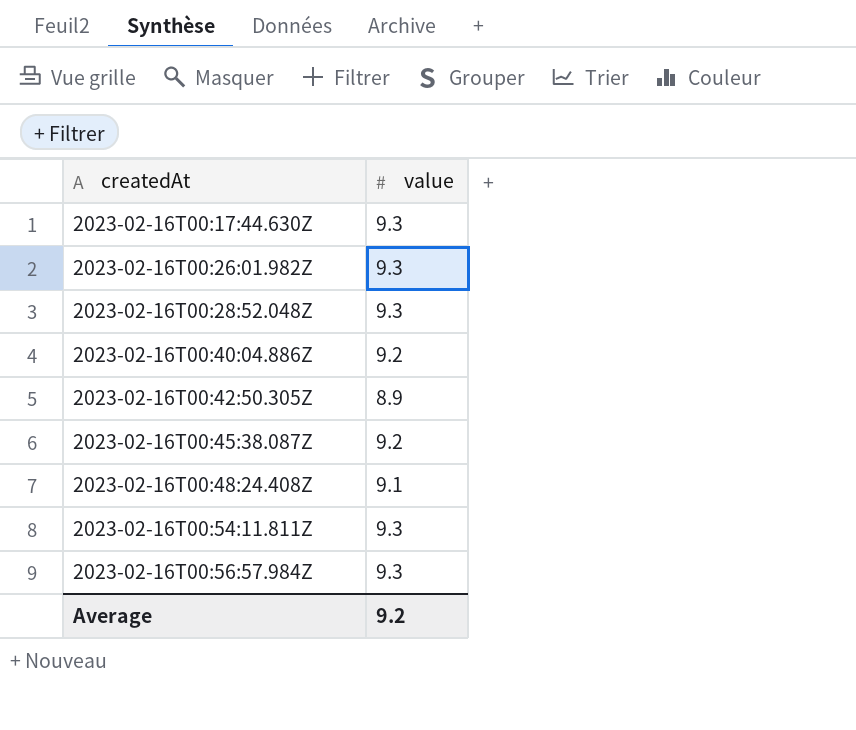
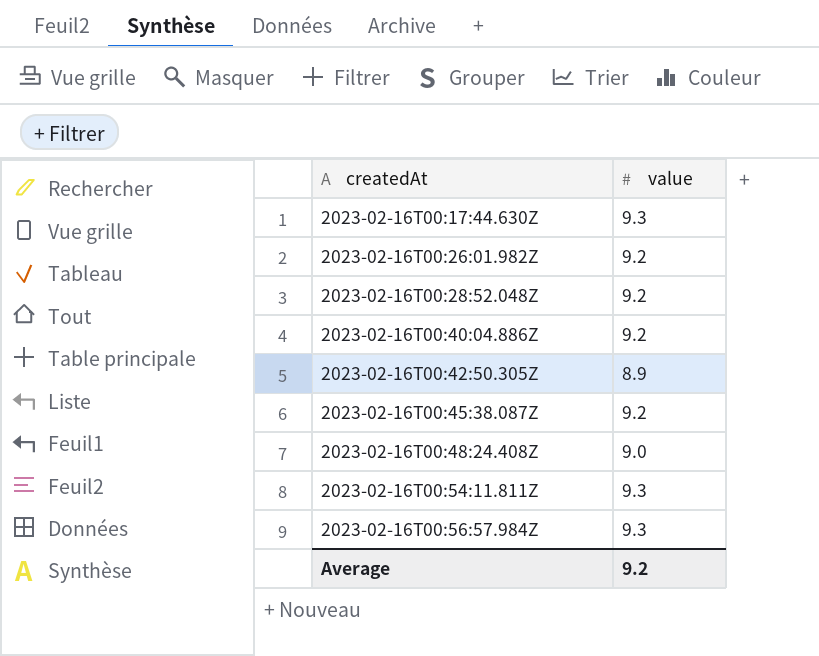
2023-02-16T00:26:01.982Z | value: 9.3 -> 9.2
2023-02-16T00:28:52.048Z | value: 9.3 -> 9.2
2023-02-16T00:48:24.408Z | value: 9.1 -> 9.0

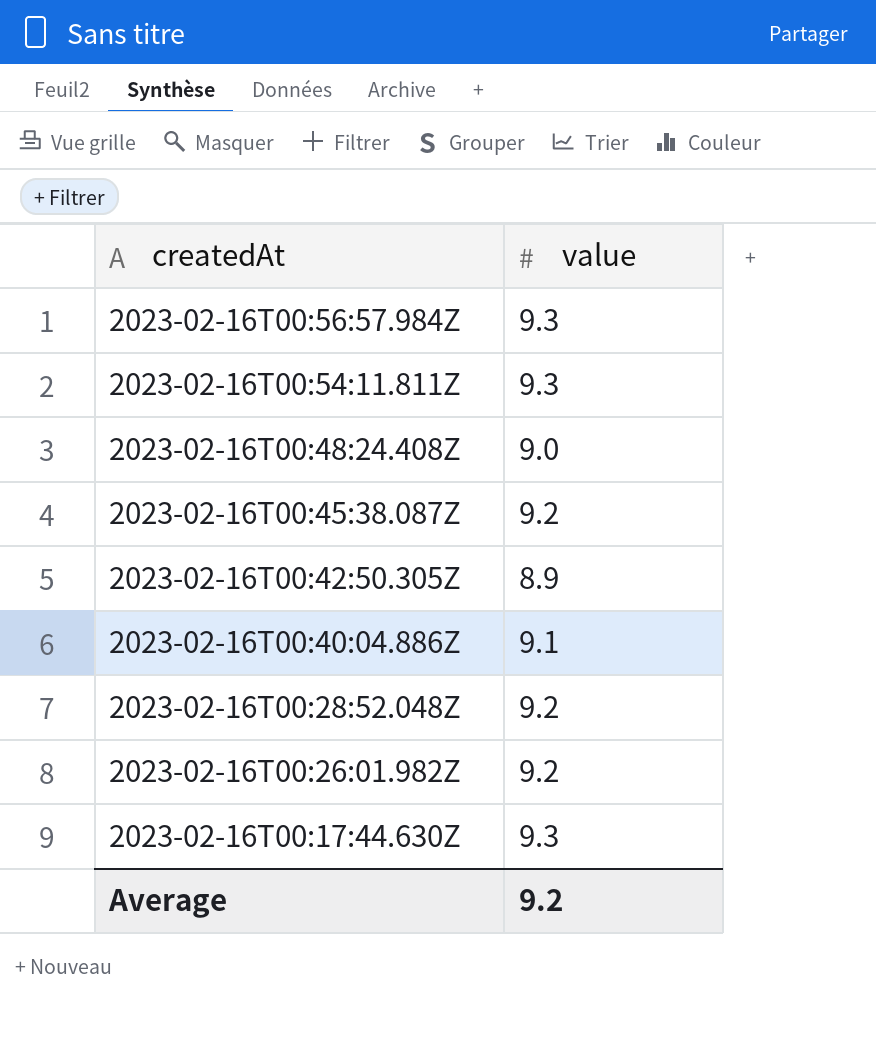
row order: createdAt ascending -> createdAt descending
2023-02-16T00:40:04.886Z | value: 9.2 -> 9.1

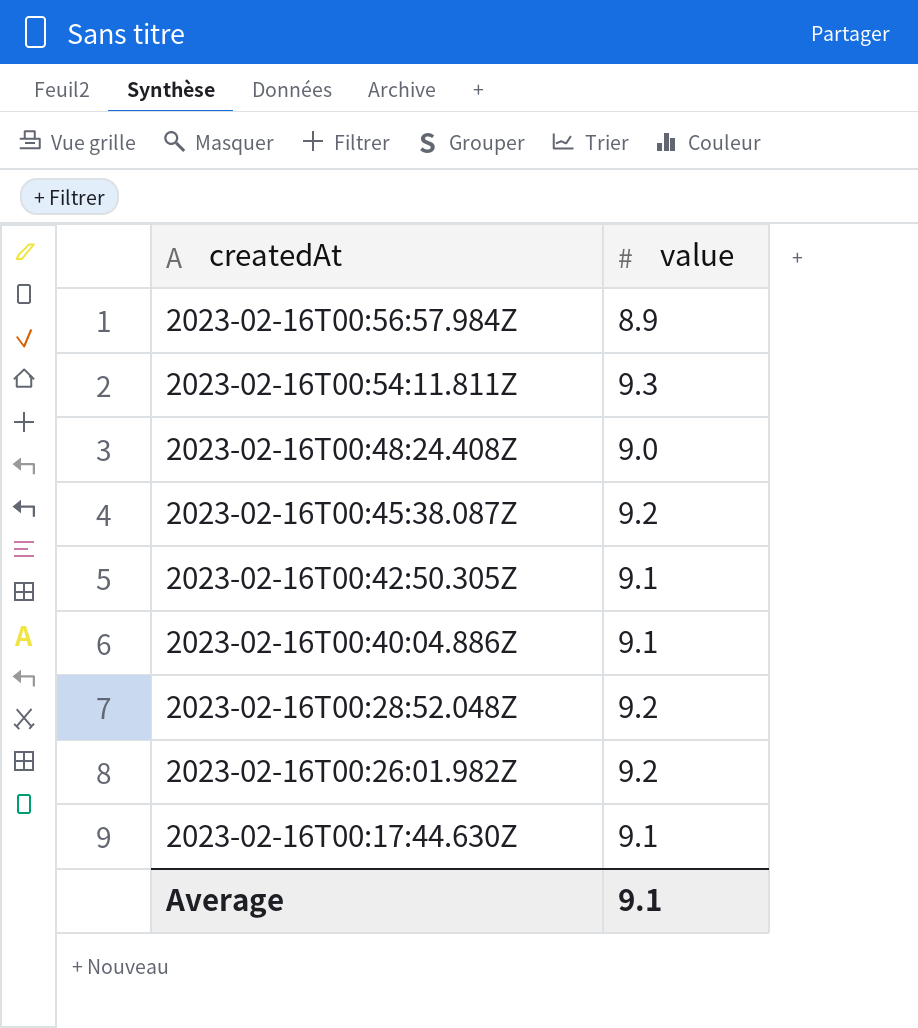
2023-02-16T00:56:57.984Z | value: 9.3 -> 8.9
2023-02-16T00:42:50.305Z | value: 8.9 -> 9.1
2023-02-16T00:17:44.630Z | value: 9.3 -> 9.1
Average | value: 9.2 -> 9.1

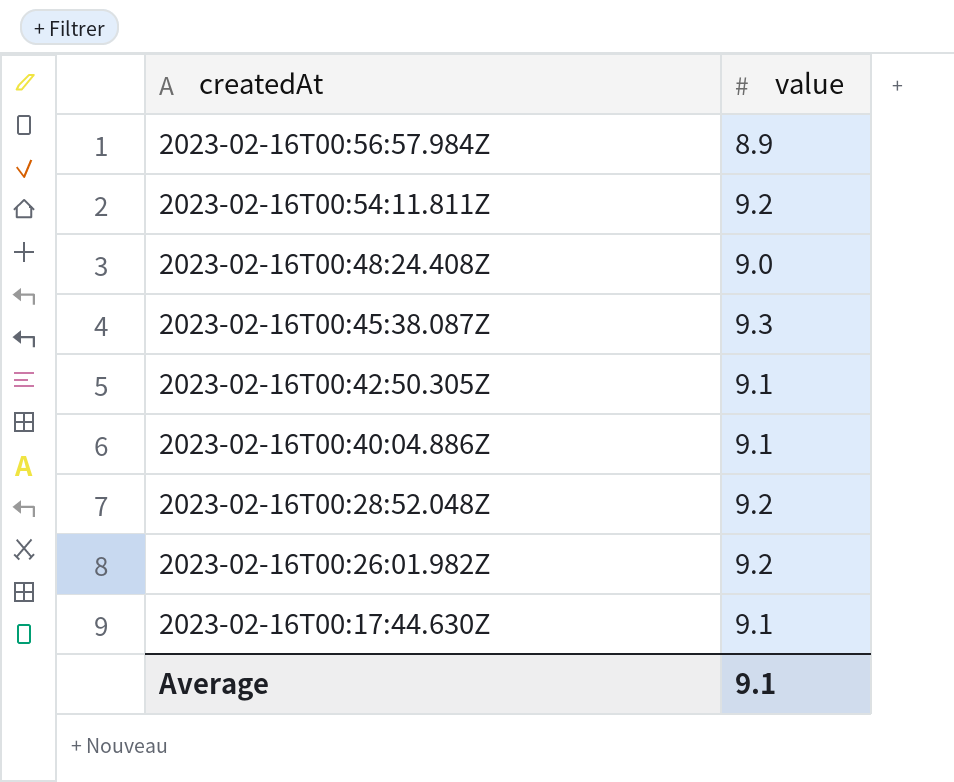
2023-02-16T00:54:11.811Z | value: 9.3 -> 9.2
2023-02-16T00:45:38.087Z | value: 9.2 -> 9.3

